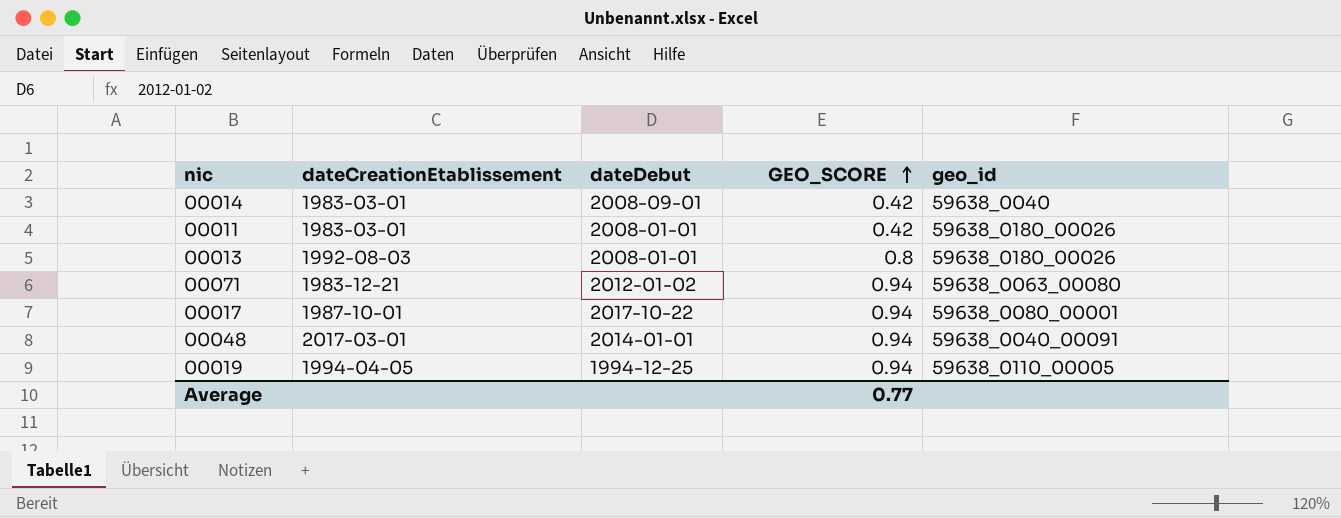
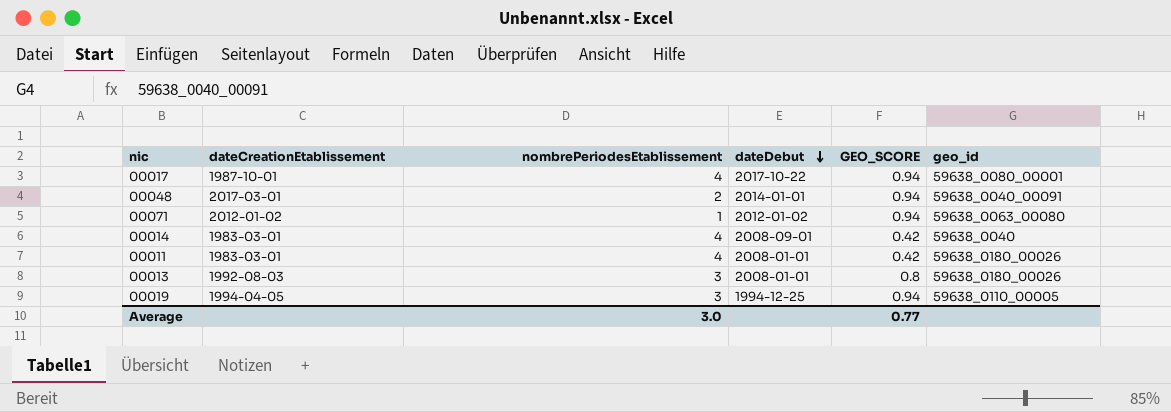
row order: GEO_SCORE ascending -> dateDebut descending
column nombrePeriodesEtablissement | position: none -> 3
00071 | dateCreationEtablissement: 1983-12-21 -> 2012-01-02

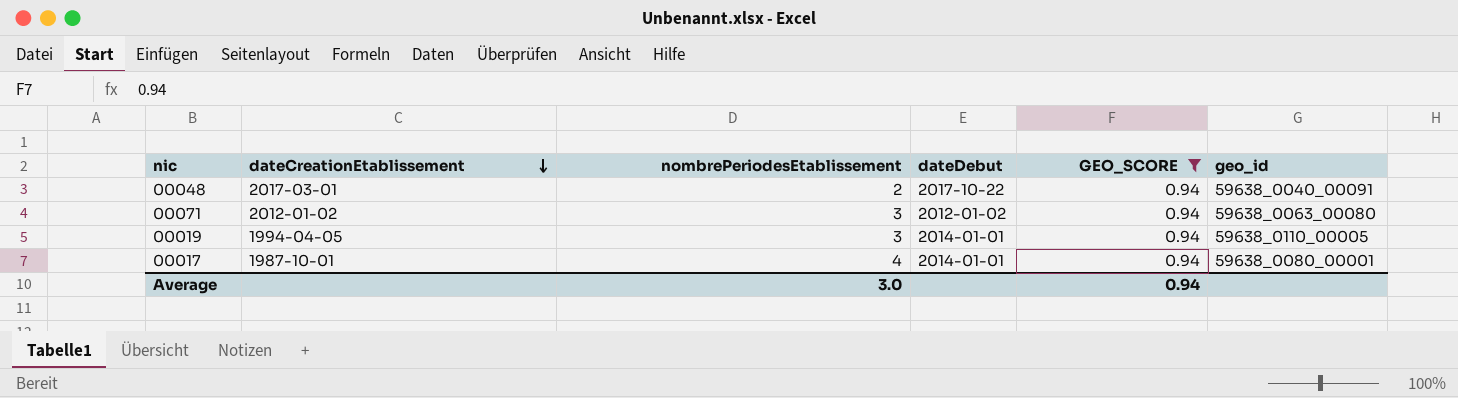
filter: none -> GEO_SCORE = 0.94
row order: dateDebut descending -> dateCreationEtablissement descending
00048 | dateDebut: 2014-01-01 -> 2017-10-22
00071 | nombrePeriodesEtablissement: 1 -> 3
00019 | dateDebut: 1994-12-25 -> 2014-01-01
00017 | dateDebut: 2017-10-22 -> 2014-01-01
Average | GEO_SCORE: 0.77 -> 0.94

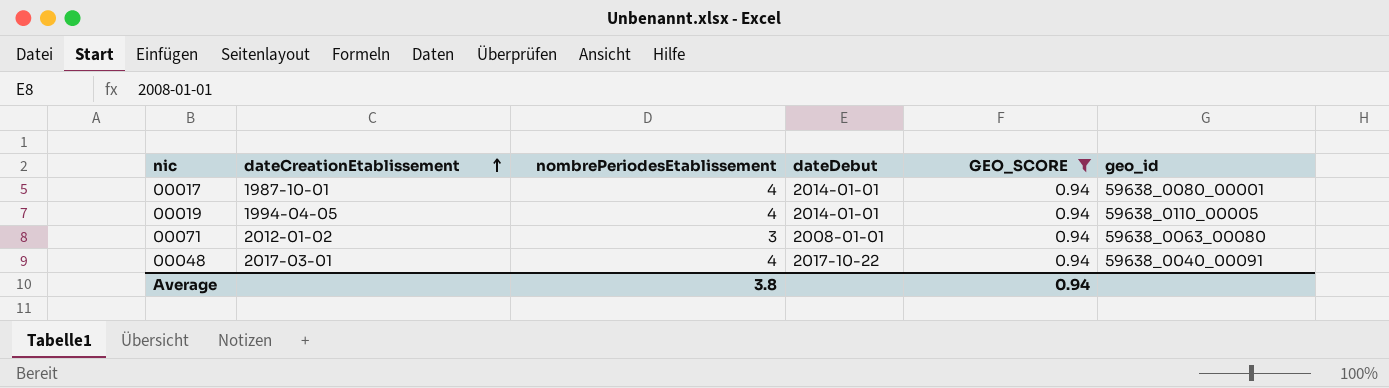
row order: dateCreationEtablissement descending -> dateCreationEtablissement ascending
00019 | nombrePeriodesEtablissement: 3 -> 4
00071 | dateDebut: 2012-01-02 -> 2008-01-01
00048 | nombrePeriodesEtablissement: 2 -> 4
Average | nombrePeriodesEtablissement: 3.0 -> 3.8

